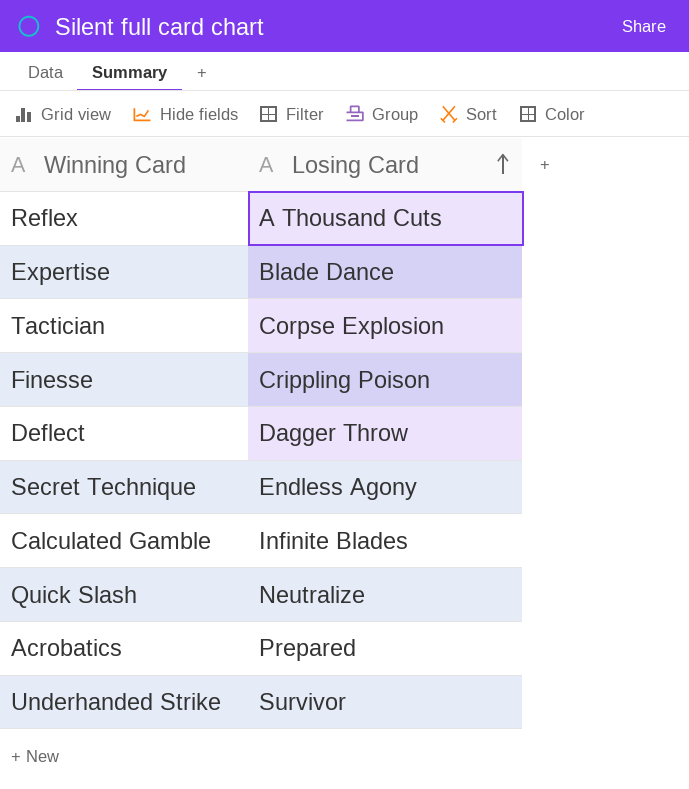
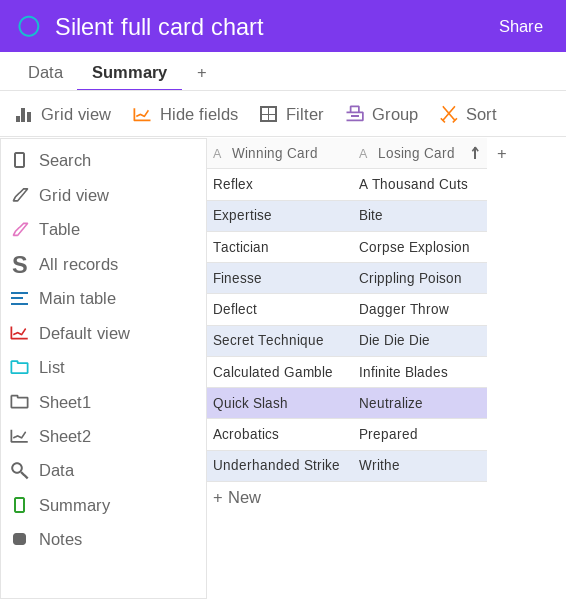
Expertise | Losing Card: Blade Dance -> Bite
Secret Technique | Losing Card: Endless Agony -> Die Die Die
Underhanded Strike | Losing Card: Survivor -> Writhe

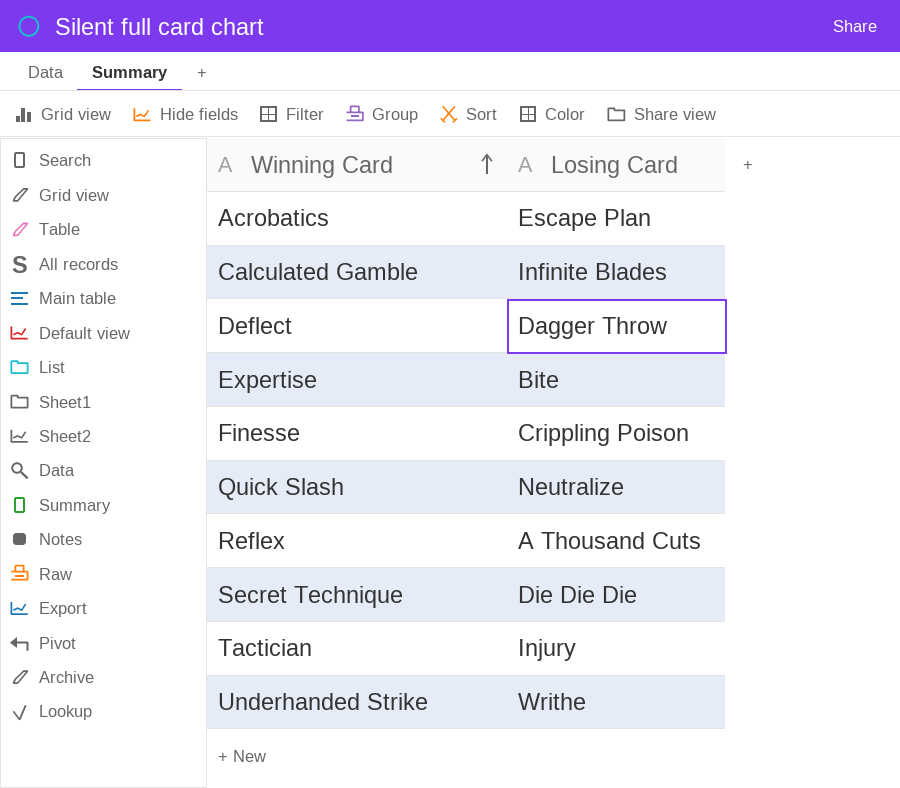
row order: Losing Card ascending -> Winning Card ascending
Acrobatics | Losing Card: Prepared -> Escape Plan
Tactician | Losing Card: Corpse Explosion -> Injury

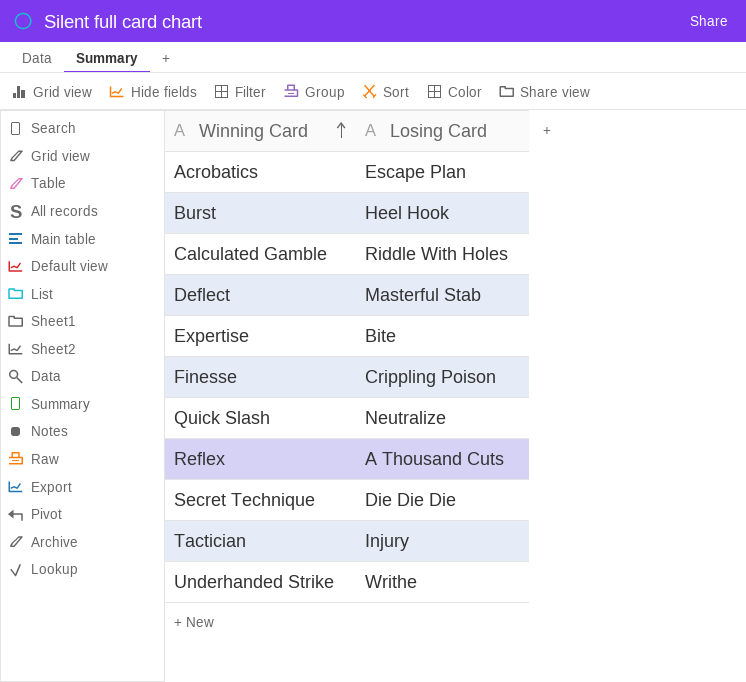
row Burst: none -> Heel Hook
Calculated Gamble | Losing Card: Infinite Blades -> Riddle With Holes
Deflect | Losing Card: Dagger Throw -> Masterful Stab

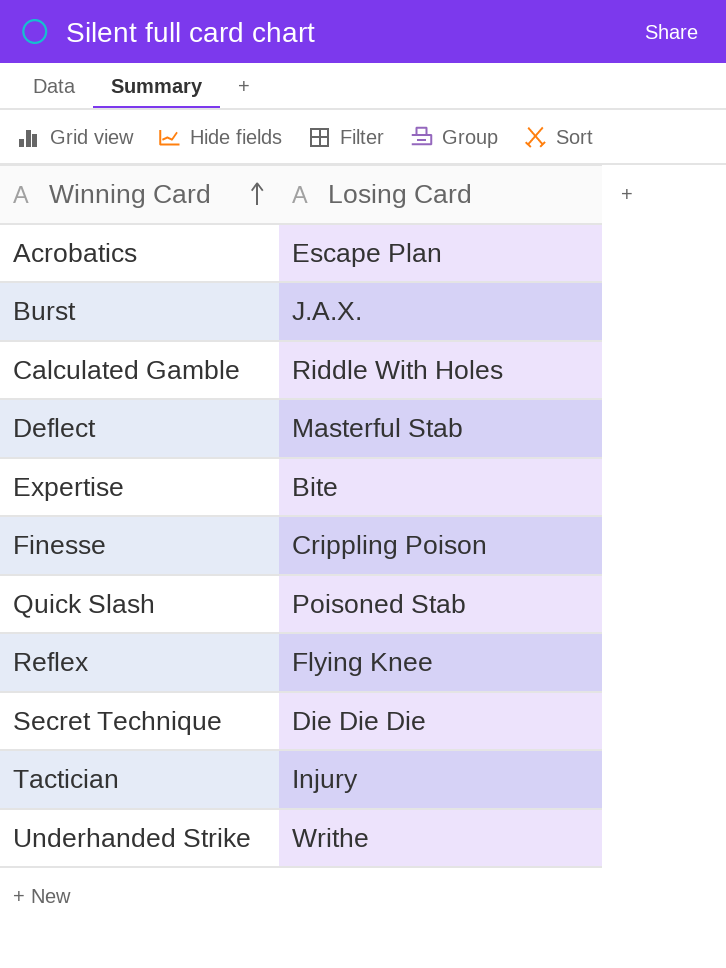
Burst | Losing Card: Heel Hook -> J.A.X.
Quick Slash | Losing Card: Neutralize -> Poisoned Stab
Reflex | Losing Card: A Thousand Cuts -> Flying Knee

